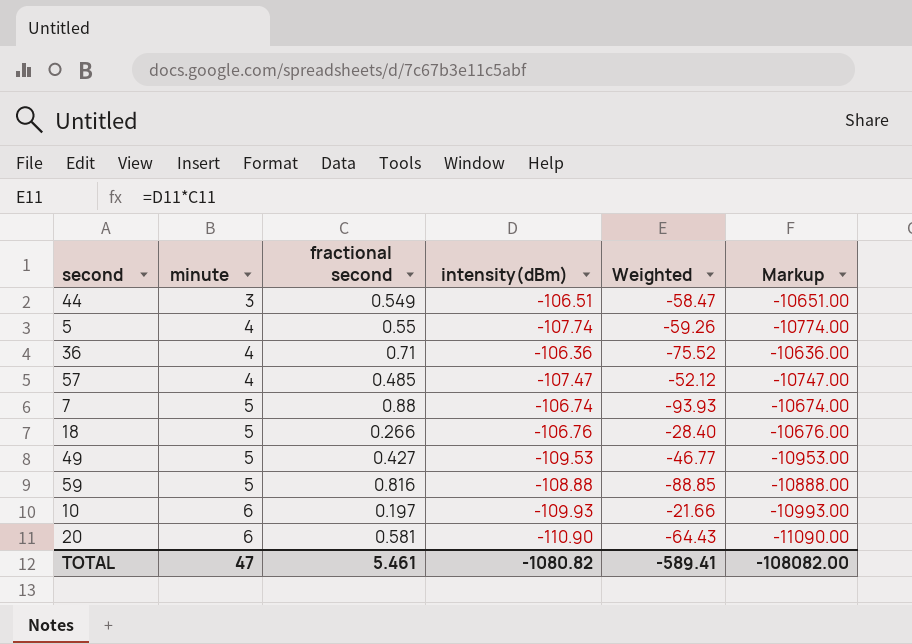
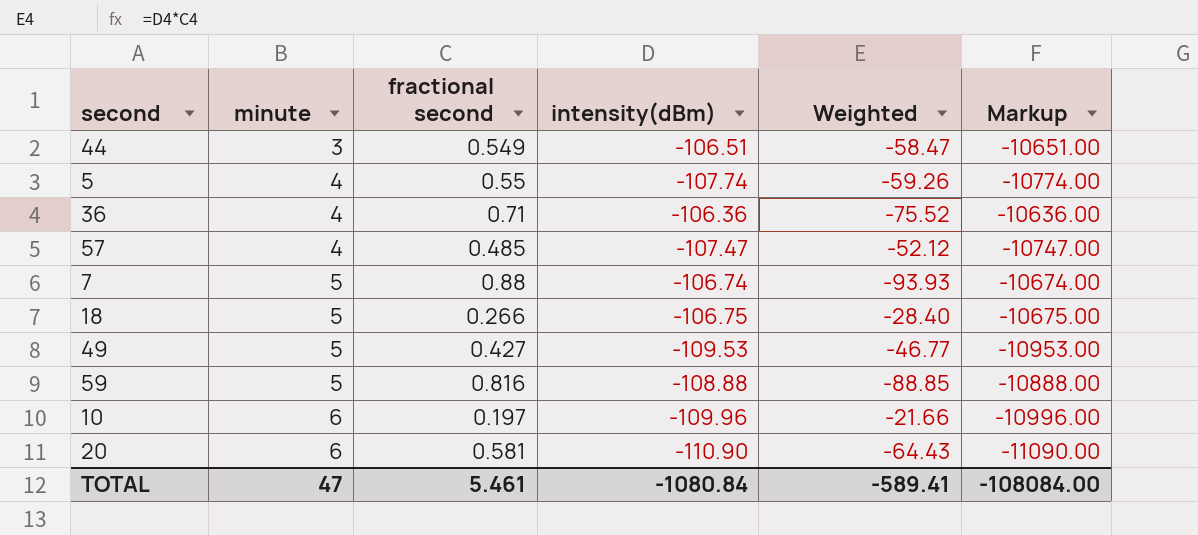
18 | intensity(dBm): -106.76 -> -106.75
18 | Markup: -10676.00 -> -10675.00
10 | intensity(dBm): -109.93 -> -109.96
10 | Markup: -10993.00 -> -10996.00
TOTAL | intensity(dBm): -1080.82 -> -1080.84
TOTAL | Markup: -108082.00 -> -108084.00

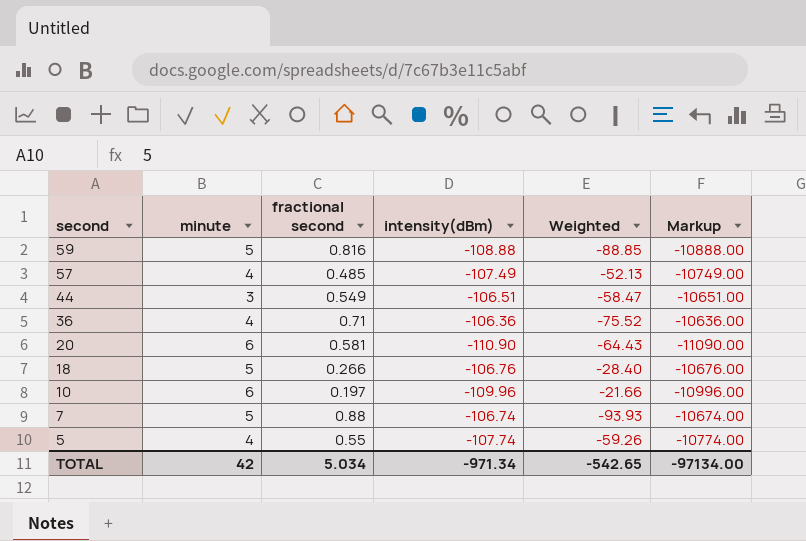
row order: minute ascending -> second descending
row 49: 5 | 0.427 | -109.53 | -46.77 | -10953.00 -> none
57 | intensity(dBm): -107.47 -> -107.49
57 | Weighted: -52.12 -> -52.13
57 | Markup: -10747.00 -> -10749.00
18 | intensity(dBm): -106.75 -> -106.76
18 | Markup: -10675.00 -> -10676.00
TOTAL | minute: 47 -> 42
TOTAL | fractional second: 5.461 -> 5.034
TOTAL | intensity(dBm): -1080.84 -> -971.34
TOTAL | Weighted: -589.41 -> -542.65
TOTAL | Markup: -108084.00 -> -97134.00

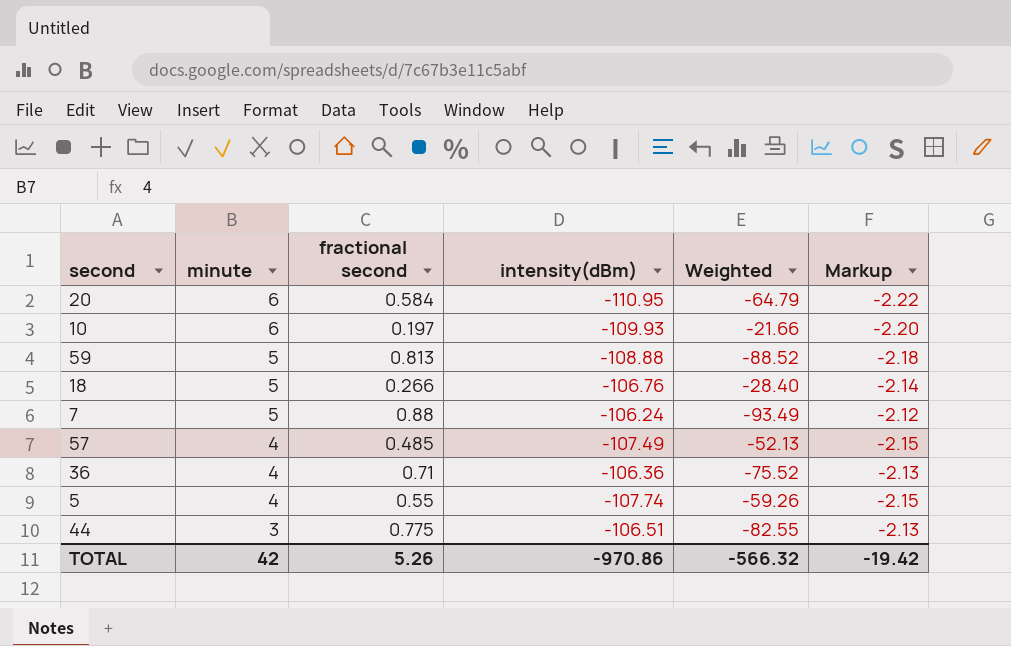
row order: second descending -> minute descending
column Markup | formula: [intensity(dBm)] * 100 -> [intensity(dBm)] * 0.02
20 | fractional second: 0.581 -> 0.584
20 | intensity(dBm): -110.90 -> -110.95
20 | Weighted: -64.43 -> -64.79
10 | intensity(dBm): -109.96 -> -109.93
59 | fractional second: 0.816 -> 0.813
59 | Weighted: -88.85 -> -88.52
7 | intensity(dBm): -106.74 -> -106.24
7 | Weighted: -93.93 -> -93.49
44 | fractional second: 0.549 -> 0.775
44 | Weighted: -58.47 -> -82.55
TOTAL | fractional second: 5.034 -> 5.26
TOTAL | intensity(dBm): -971.34 -> -970.86
TOTAL | Weighted: -542.65 -> -566.32
TOTAL | Markup: -97134.00 -> -19.42

